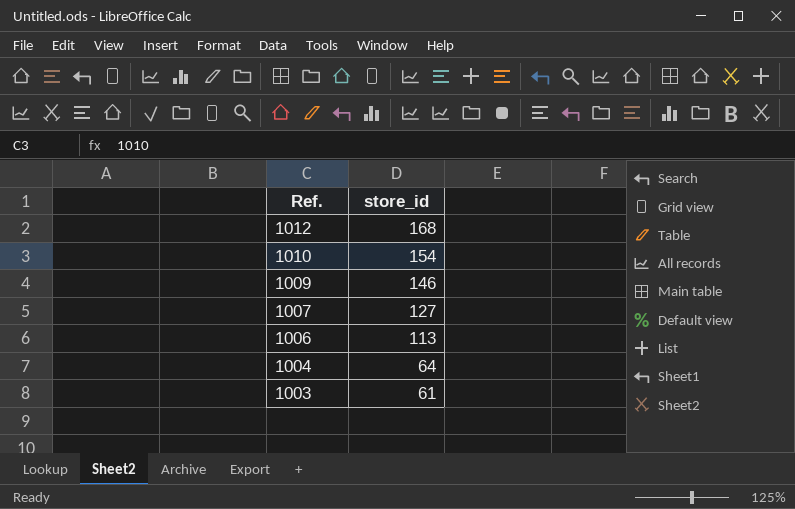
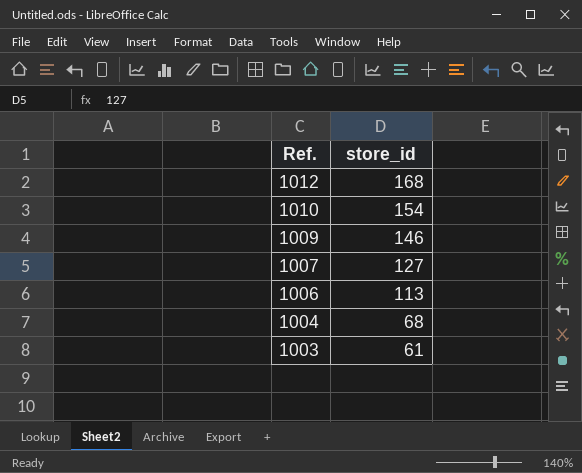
1004 | store_id: 64 -> 68

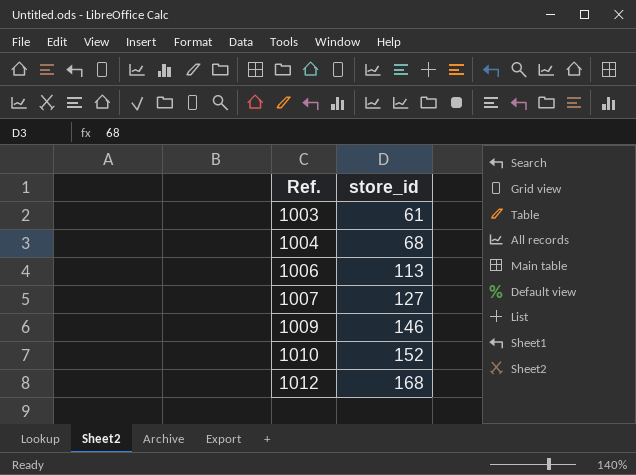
row order: Ref. descending -> Ref. ascending
1010 | store_id: 154 -> 152

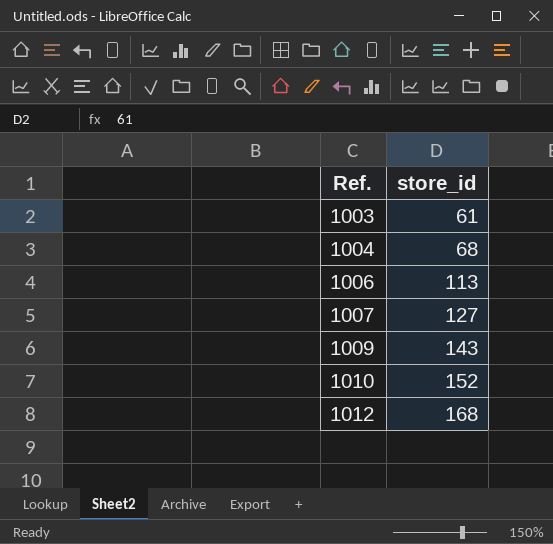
1009 | store_id: 146 -> 143

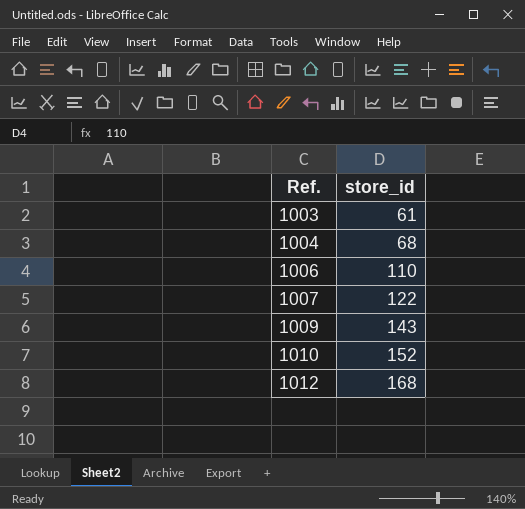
1006 | store_id: 113 -> 110
1007 | store_id: 127 -> 122

